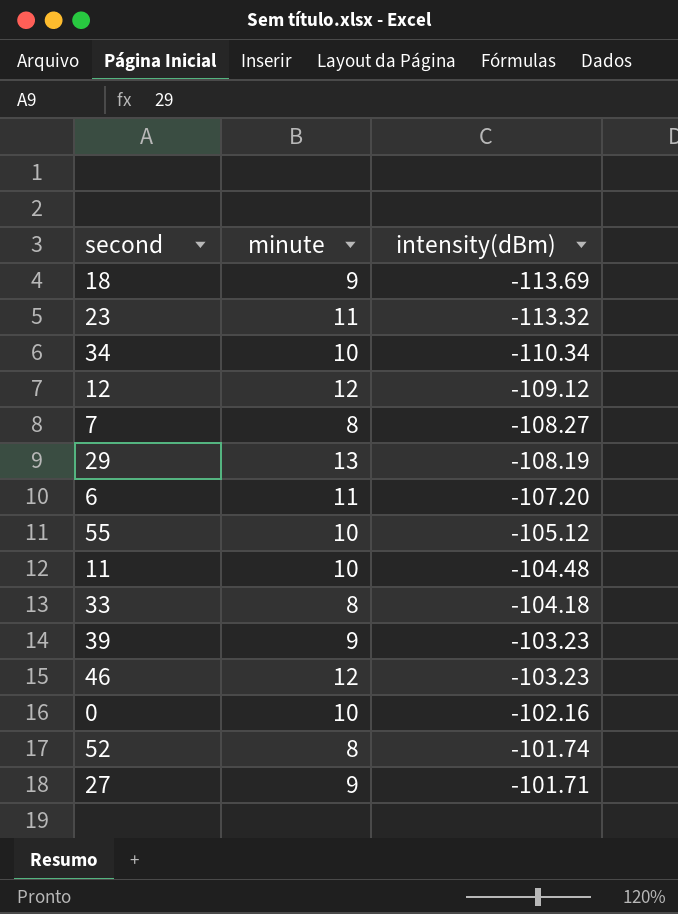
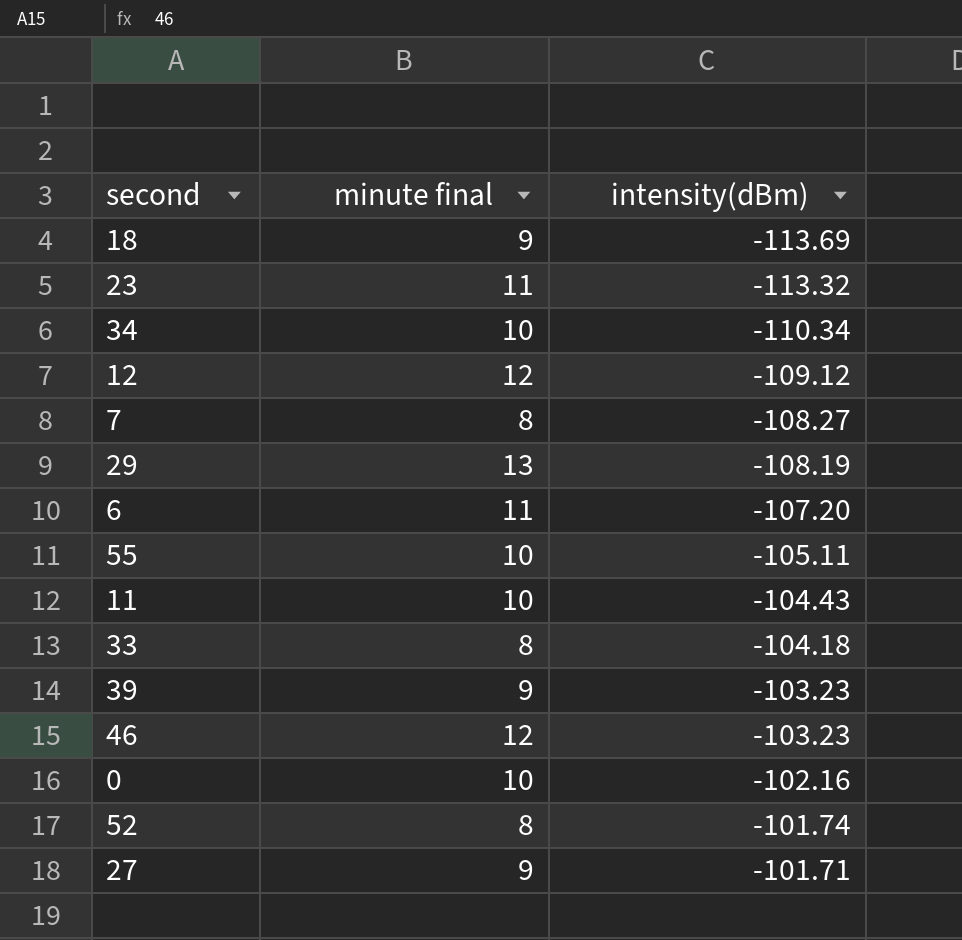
column name: minute -> minute final
55 | intensity(dBm): -105.12 -> -105.11
11 | intensity(dBm): -104.48 -> -104.43

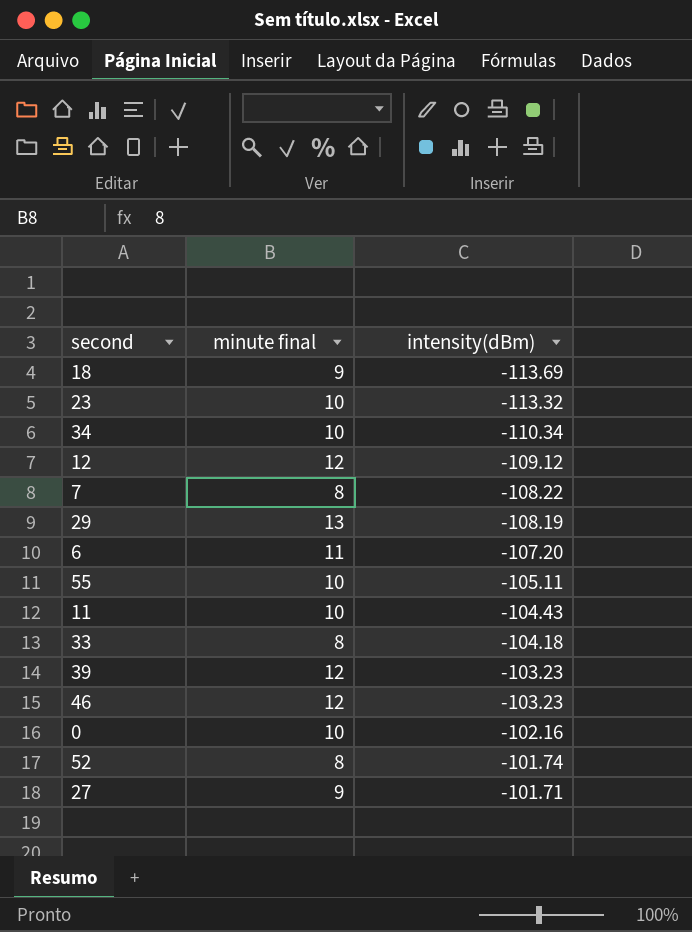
23 | minute final: 11 -> 10
7 | intensity(dBm): -108.27 -> -108.22
39 | minute final: 9 -> 12

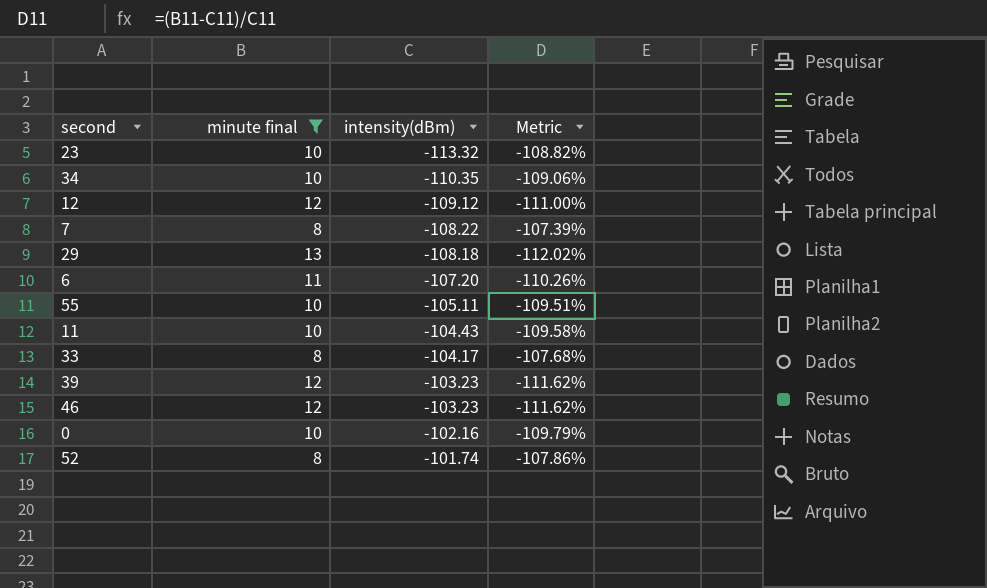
filter: none -> minute final != 9
column Metric | formula: none -> ([minute final] - [intensity(dBm)]) / [intensity(dBm)]
34 | intensity(dBm): -110.34 -> -110.35
29 | intensity(dBm): -108.19 -> -108.18
33 | intensity(dBm): -104.18 -> -104.17

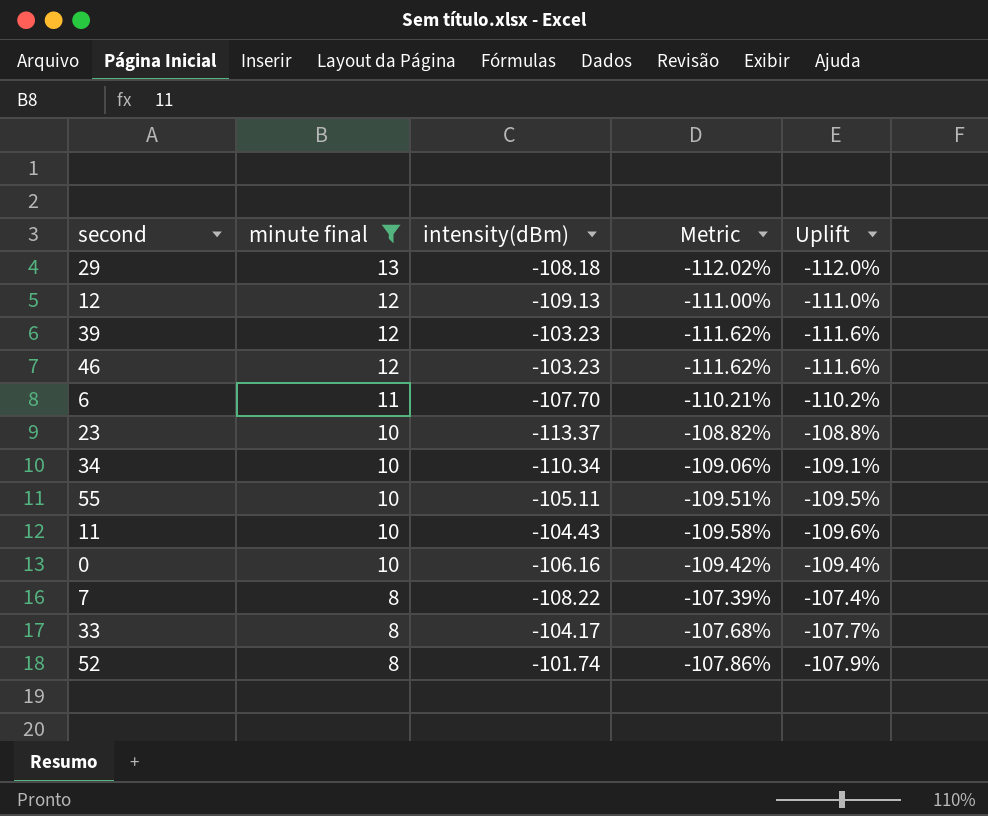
row order: intensity(dBm) ascending -> minute final descending
column Uplift | formula: none -> ([minute final] - [intensity(dBm)]) / [intensity(dBm)]
12 | intensity(dBm): -109.12 -> -109.13
6 | intensity(dBm): -107.20 -> -107.70
6 | Metric: -110.26% -> -110.21%
23 | intensity(dBm): -113.32 -> -113.37
34 | intensity(dBm): -110.35 -> -110.34
0 | intensity(dBm): -102.16 -> -106.16
0 | Metric: -109.79% -> -109.42%

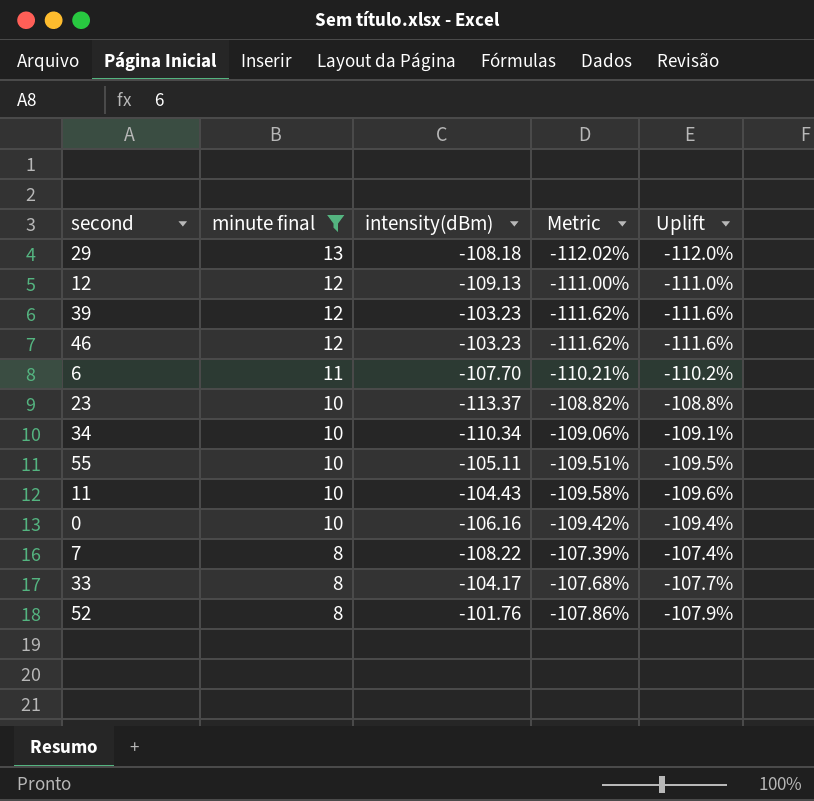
52 | intensity(dBm): -101.74 -> -101.76

